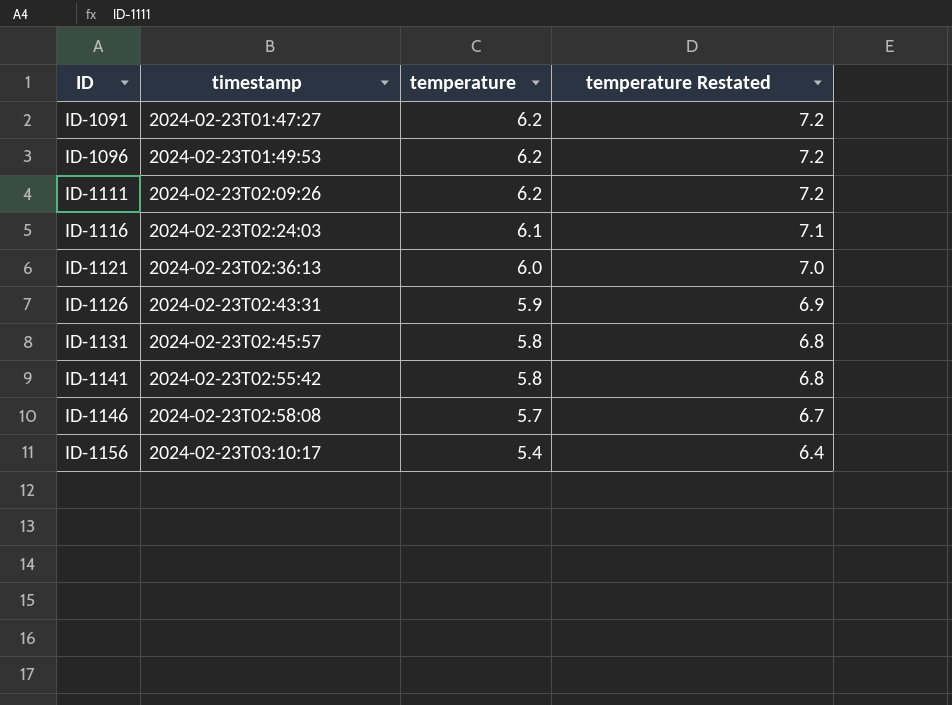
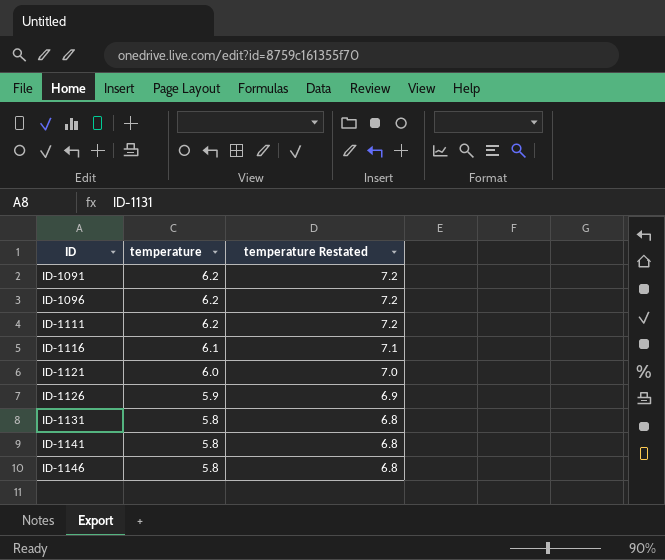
column timestamp | position: 2 -> none
row ID-1156: 2024-02-23T03:10:17 | 5.4 | 6.4 -> none
ID-1146 | temperature: 5.7 -> 5.8
ID-1146 | temperature Restated: 6.7 -> 6.8

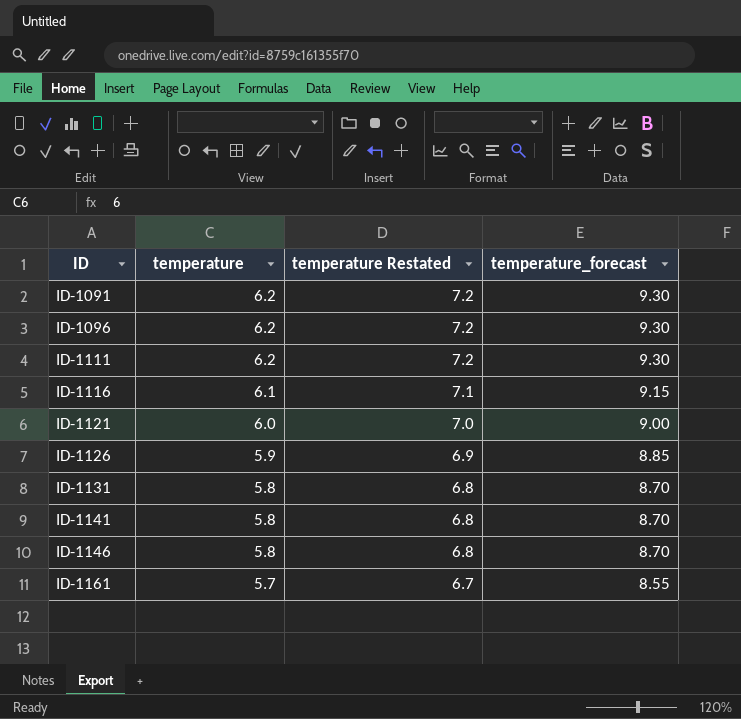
column temperature_forecast | formula: none -> [temperature] * 1.5
row ID-1161: none -> 5.7 | 6.7 | 8.55

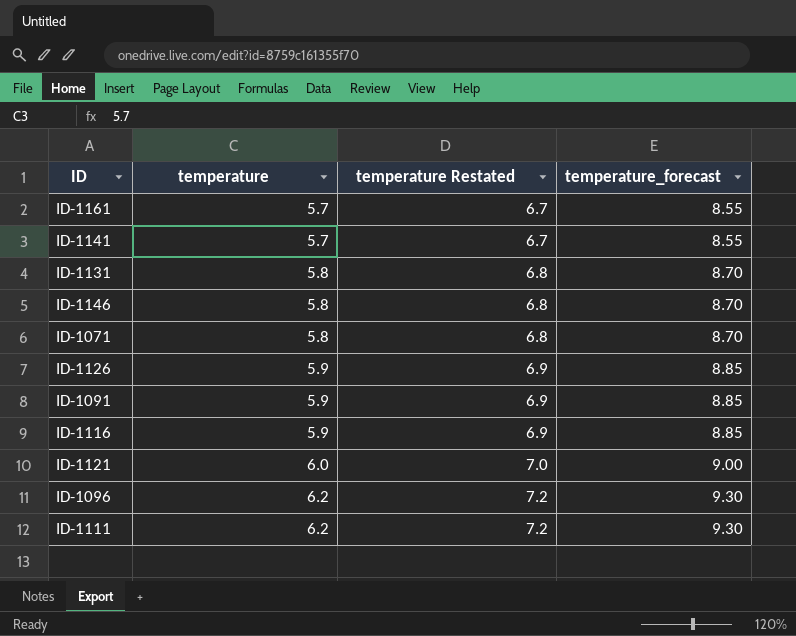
row order: ID ascending -> temperature ascending
ID-1141 | temperature: 5.8 -> 5.7
ID-1141 | temperature Restated: 6.8 -> 6.7
ID-1141 | temperature_forecast: 8.70 -> 8.55
row ID-1071: none -> 5.8 | 6.8 | 8.70
ID-1091 | temperature: 6.2 -> 5.9
ID-1091 | temperature Restated: 7.2 -> 6.9
ID-1091 | temperature_forecast: 9.30 -> 8.85
ID-1116 | temperature: 6.1 -> 5.9
ID-1116 | temperature Restated: 7.1 -> 6.9
ID-1116 | temperature_forecast: 9.15 -> 8.85

